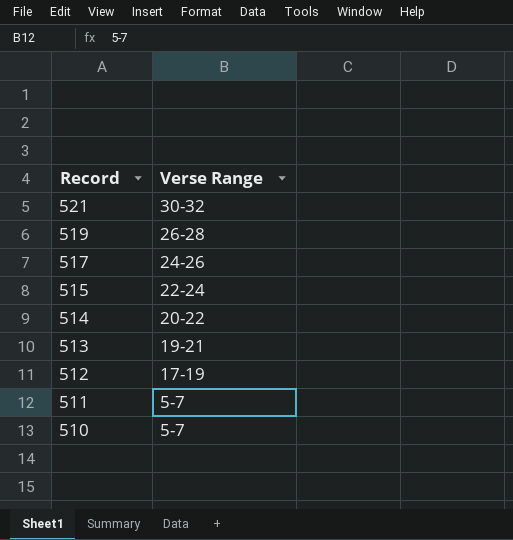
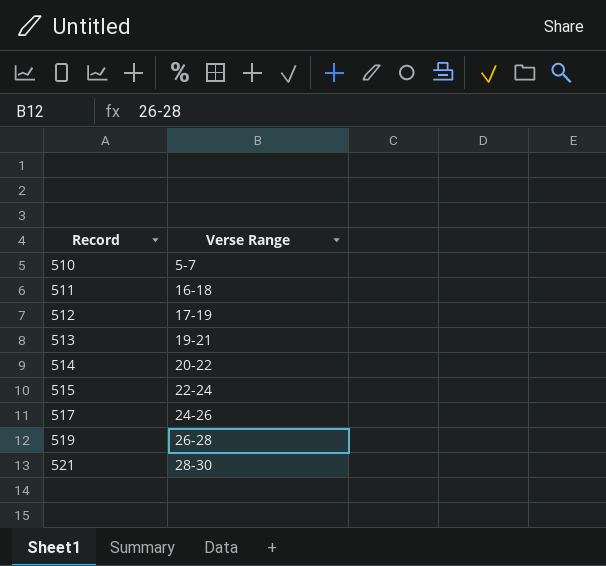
row order: Record descending -> Record ascending
511 | Verse Range: 5-7 -> 16-18
521 | Verse Range: 30-32 -> 28-30

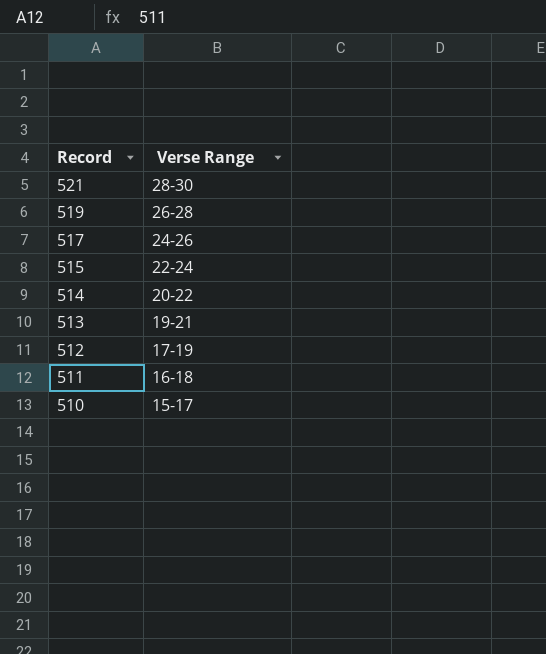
row order: Record ascending -> Record descending
510 | Verse Range: 5-7 -> 15-17

